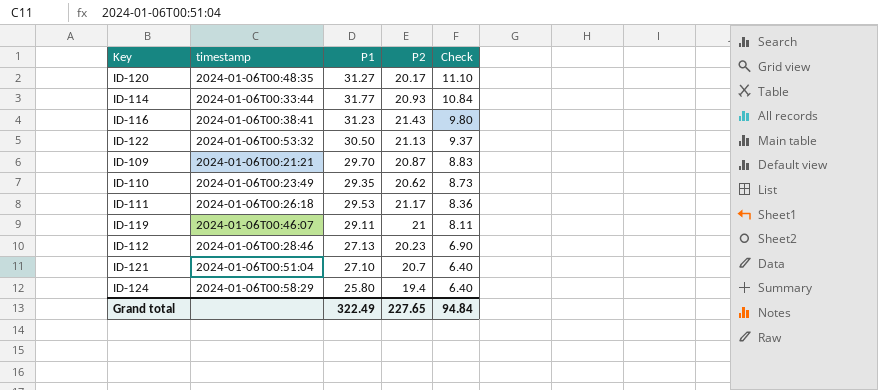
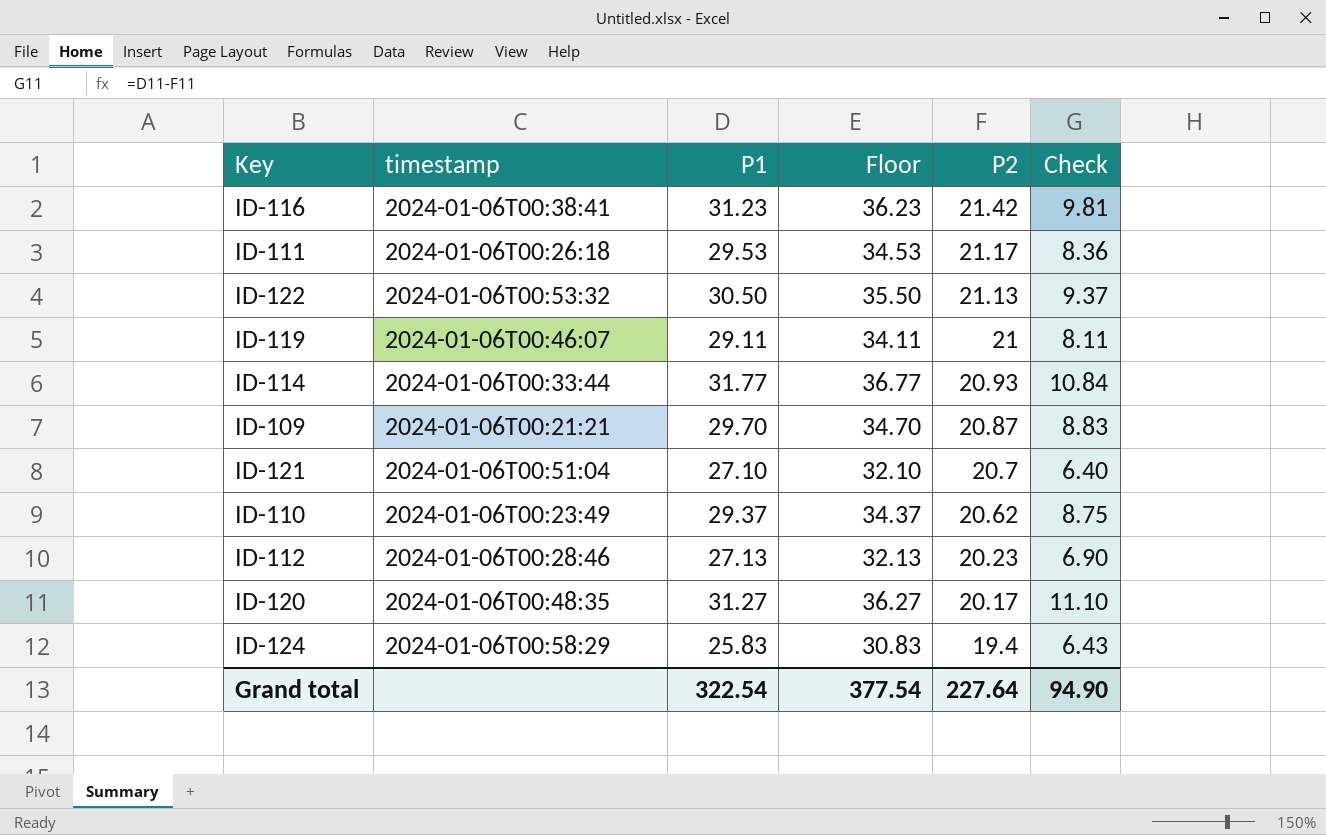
row order: Check descending -> P2 descending
column Floor | formula: none -> [P1] + 5
ID-116 | P2: 21.43 -> 21.42
ID-116 | Check: 9.80 -> 9.81
ID-110 | P1: 29.35 -> 29.37
ID-110 | Check: 8.73 -> 8.75
ID-124 | P1: 25.80 -> 25.83
ID-124 | Check: 6.40 -> 6.43
Grand total | P1: 322.49 -> 322.54
Grand total | P2: 227.65 -> 227.64
Grand total | Check: 94.84 -> 94.90

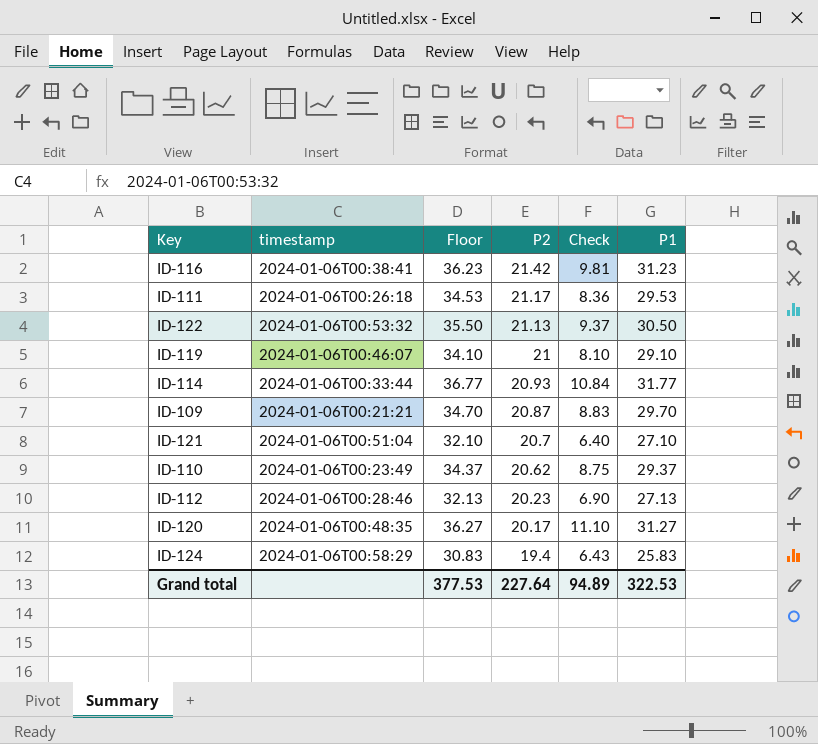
column P1 | position: 3 -> 6
ID-119 | Floor: 34.11 -> 34.10
ID-119 | Check: 8.11 -> 8.10
ID-119 | P1: 29.11 -> 29.10
Grand total | Floor: 377.54 -> 377.53
Grand total | Check: 94.90 -> 94.89
Grand total | P1: 322.54 -> 322.53

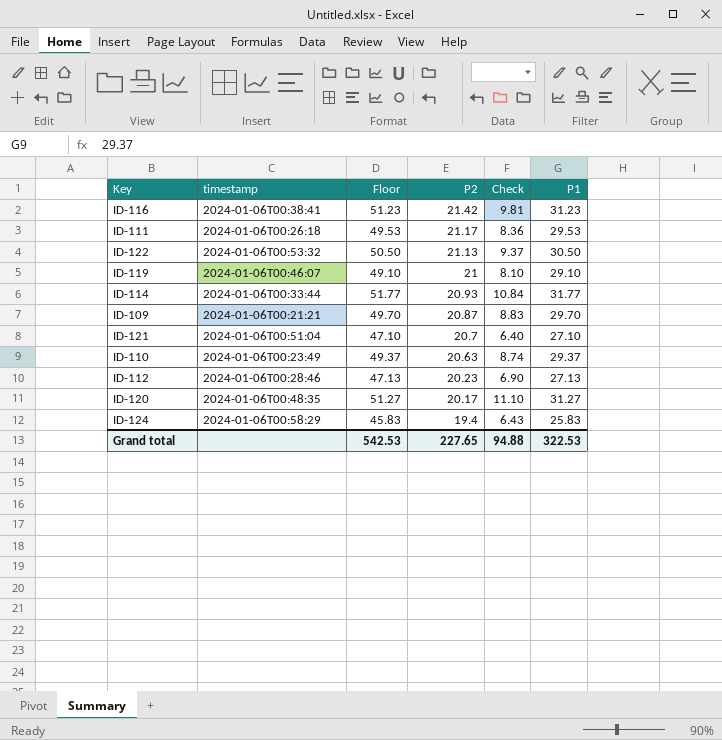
column Floor | formula: [P1] + 5 -> [P1] + 20
ID-110 | P2: 20.62 -> 20.63
ID-110 | Check: 8.75 -> 8.74
Grand total | Floor: 377.53 -> 542.53
Grand total | P2: 227.64 -> 227.65
Grand total | Check: 94.89 -> 94.88

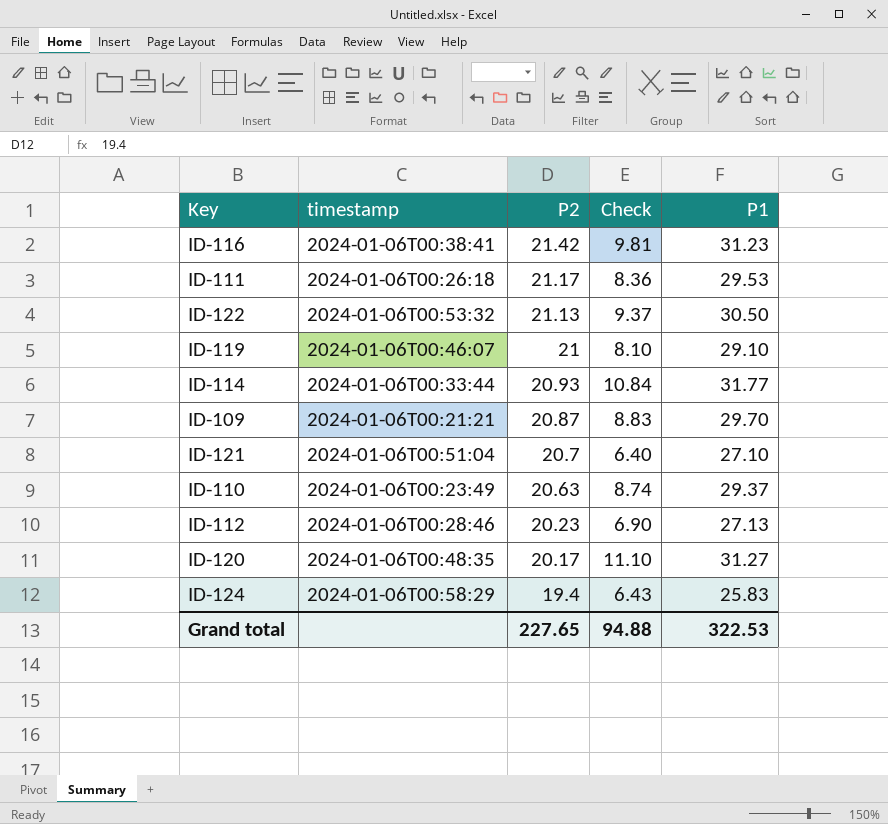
column Floor | formula: [P1] + 20 -> none

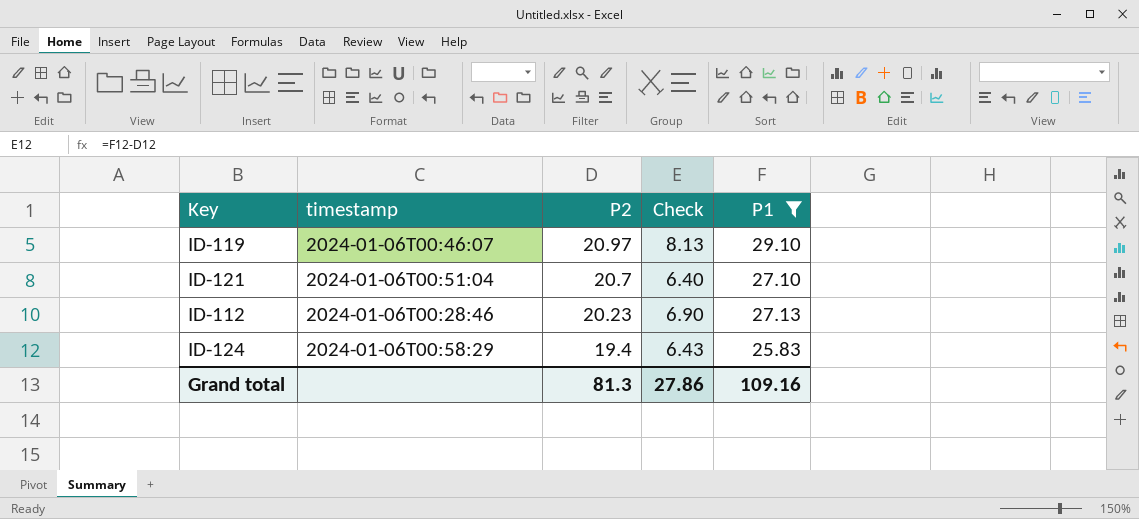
filter: none -> P1 <= 29.10
ID-119 | P2: 21 -> 20.97
ID-119 | Check: 8.10 -> 8.13
Grand total | P2: 227.65 -> 81.3
Grand total | Check: 94.88 -> 27.86
Grand total | P1: 322.53 -> 109.16

